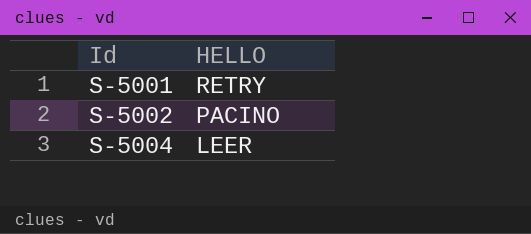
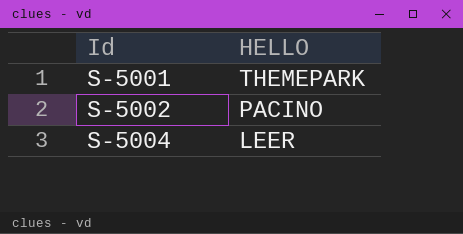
S-5001 | HELLO: RETRY -> THEMEPARK

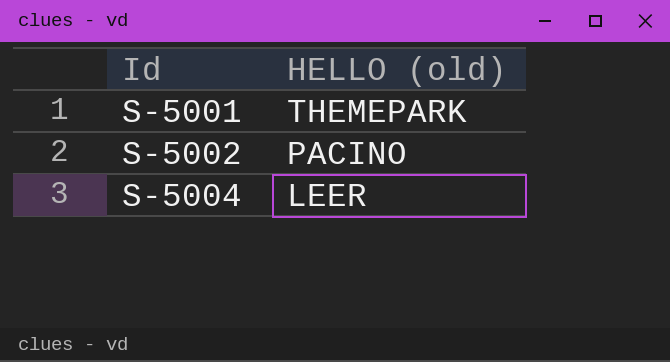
column name: HELLO -> HELLO (old)

